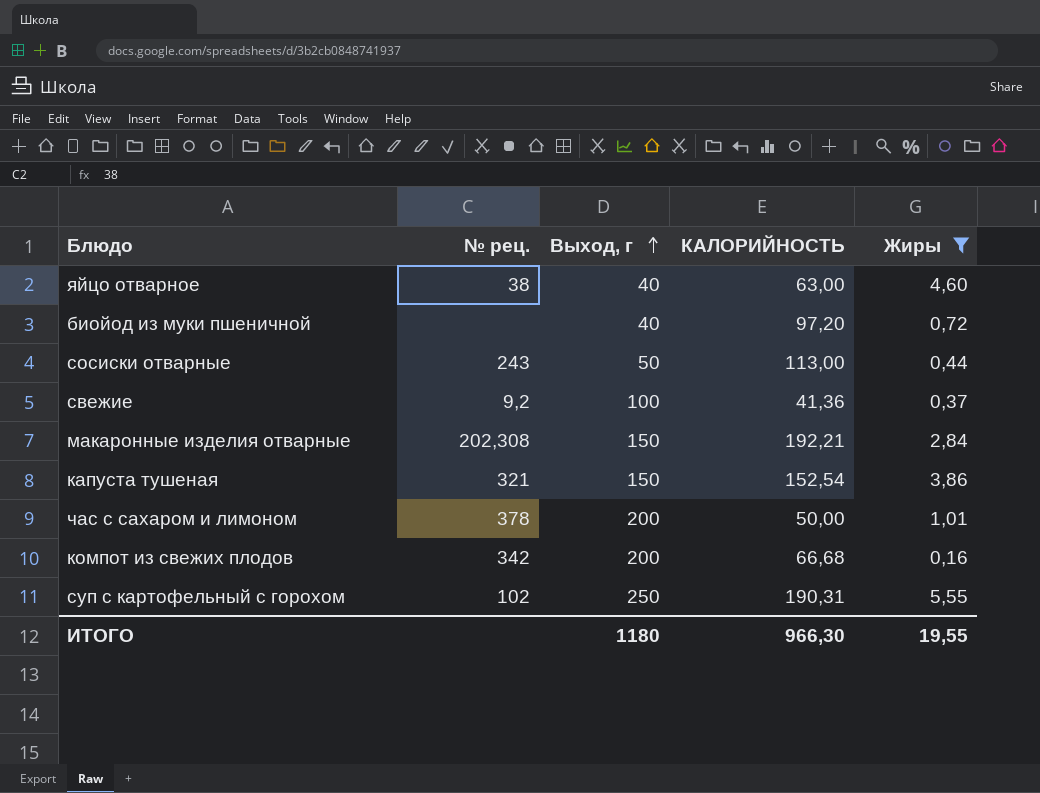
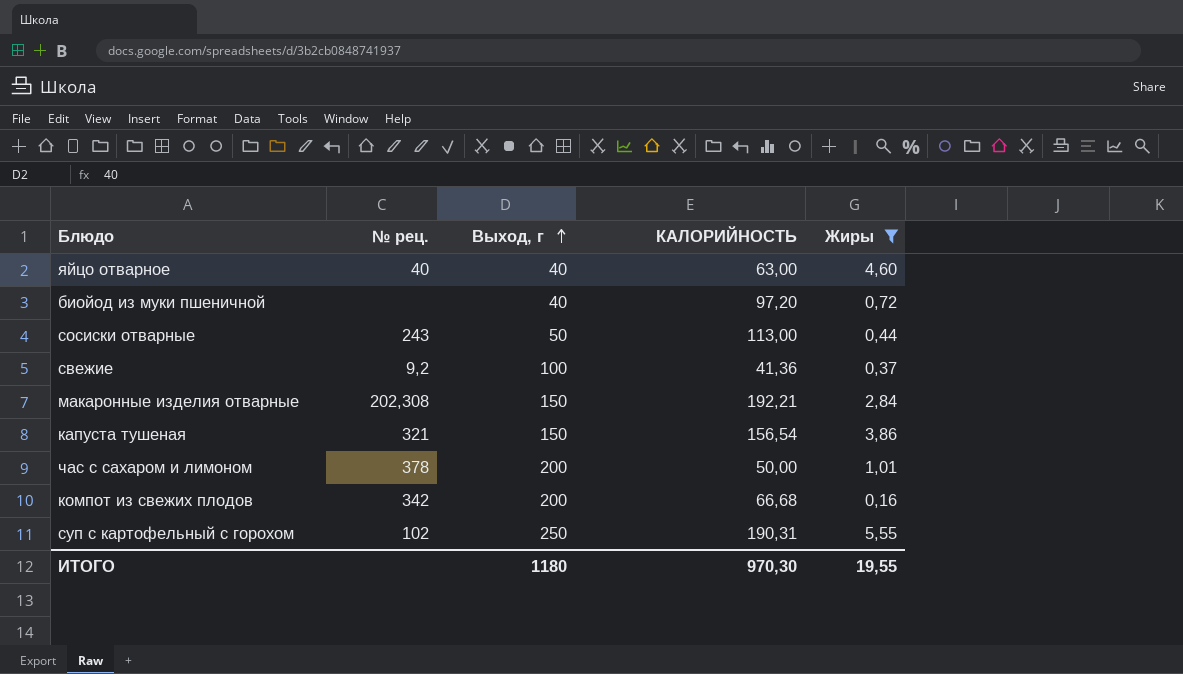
яйцо отварное | № рец.: 38 -> 40
капуста тушеная | КАЛОРИЙНОСТЬ: 152,54 -> 156,54
ИТОГО | КАЛОРИЙНОСТЬ: 966,30 -> 970,30

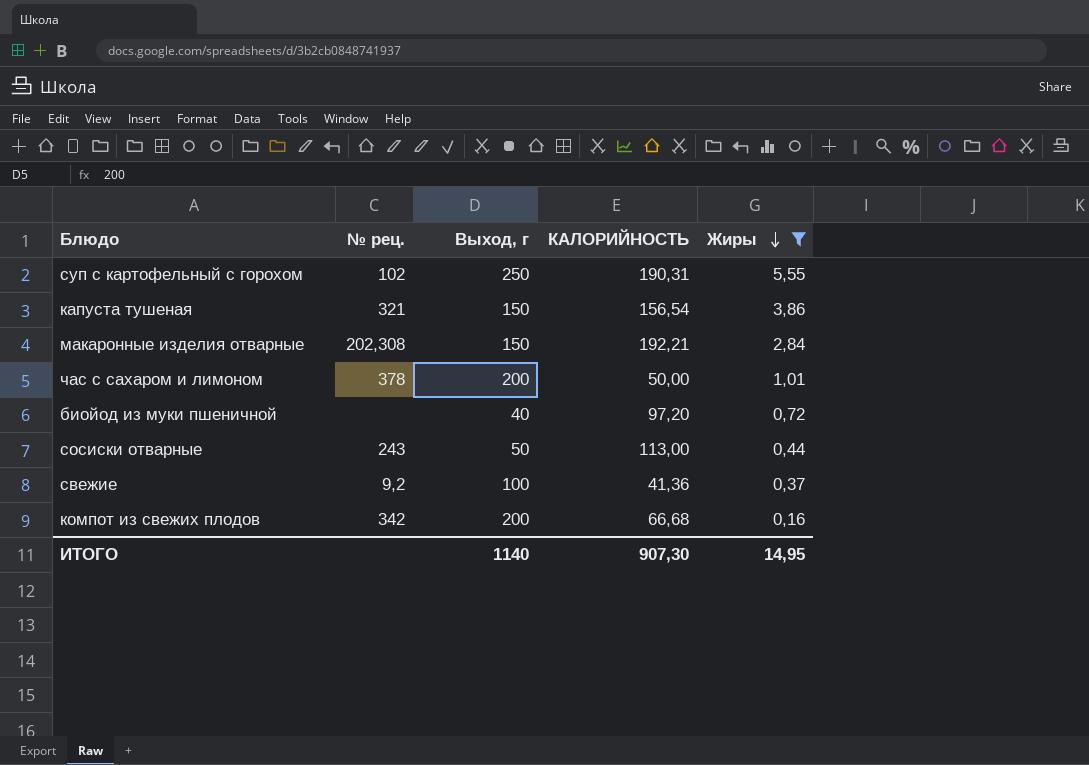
row order: Выход, г ascending -> Жиры descending
row яйцо отварное: 40 | 40 | 63,00 | 4,60 -> none
ИТОГО | Выход, г: 1180 -> 1140
ИТОГО | КАЛОРИЙНОСТЬ: 970,30 -> 907,30
ИТОГО | Жиры: 19,55 -> 14,95

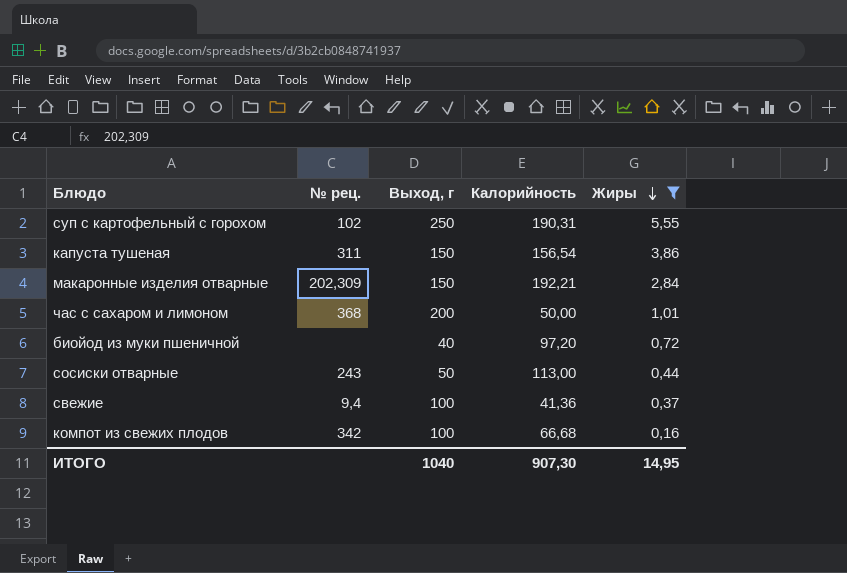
column name: КАЛОРИЙНОСТЬ -> Калорийность
капуста тушеная | № рец.: 321 -> 311
макаронные изделия отварные | № рец.: 202,308 -> 202,309
час с сахаром и лимоном | № рец.: 378 -> 368
свежие | № рец.: 9,2 -> 9,4
компот из свежих плодов | Выход, г: 200 -> 100
ИТОГО | Выход, г: 1140 -> 1040

